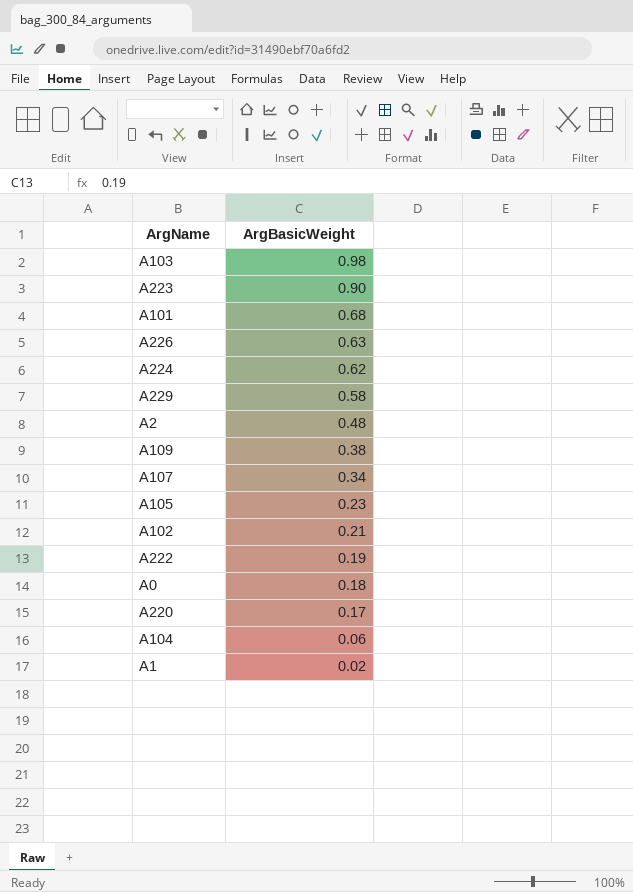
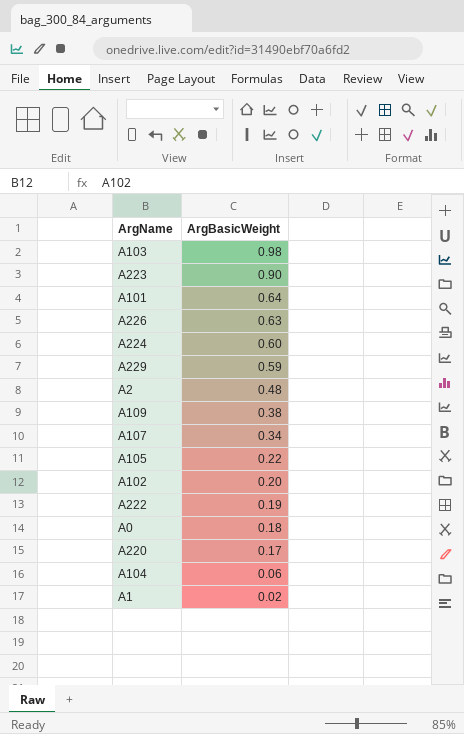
A101 | ArgBasicWeight: 0.68 -> 0.64
A224 | ArgBasicWeight: 0.62 -> 0.60
A229 | ArgBasicWeight: 0.58 -> 0.59
A105 | ArgBasicWeight: 0.23 -> 0.22
A102 | ArgBasicWeight: 0.21 -> 0.20

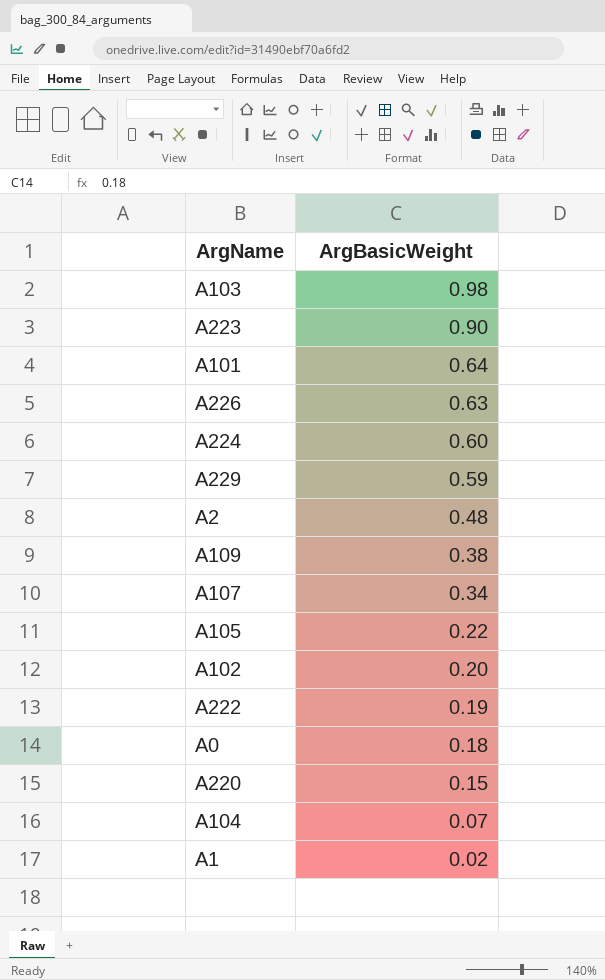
A220 | ArgBasicWeight: 0.17 -> 0.15
A104 | ArgBasicWeight: 0.06 -> 0.07

